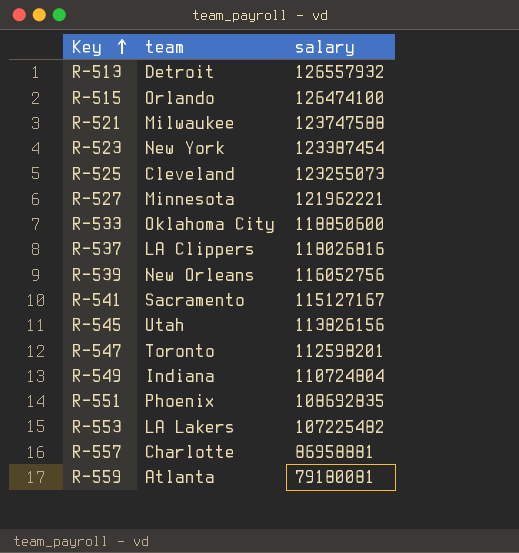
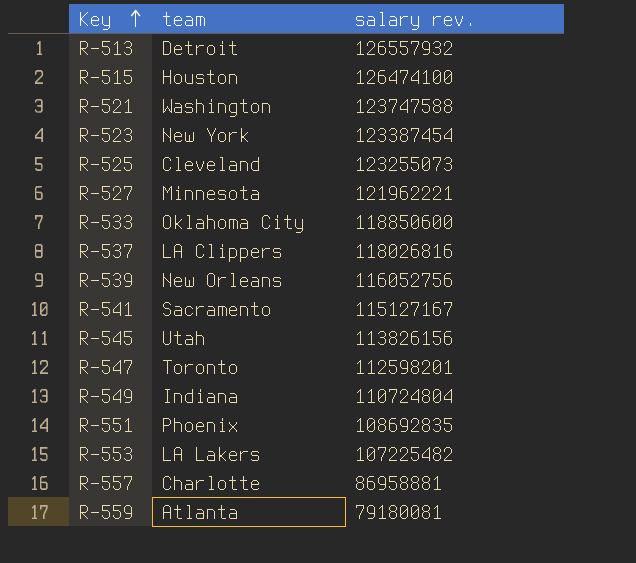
column name: salary -> salary rev.
R-515 | team: Orlando -> Houston
R-521 | team: Milwaukee -> Washington

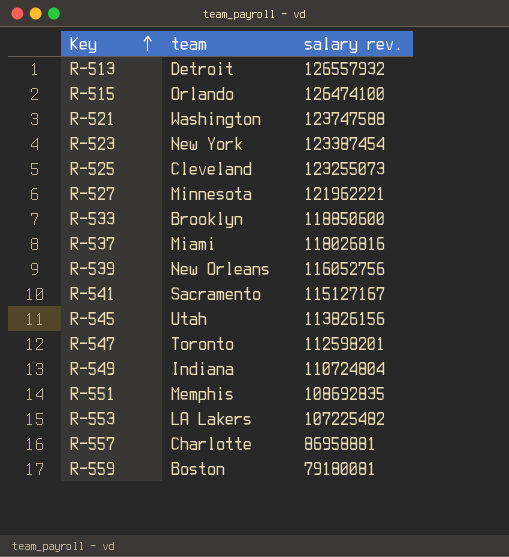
R-515 | team: Houston -> Orlando
R-533 | team: Oklahoma City -> Brooklyn
R-537 | team: LA Clippers -> Miami
R-551 | team: Phoenix -> Memphis
R-559 | team: Atlanta -> Boston

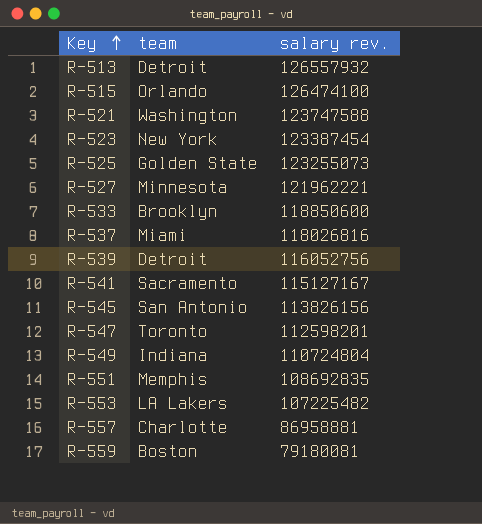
R-525 | team: Cleveland -> Golden State
R-539 | team: New Orleans -> Detroit
R-545 | team: Utah -> San Antonio

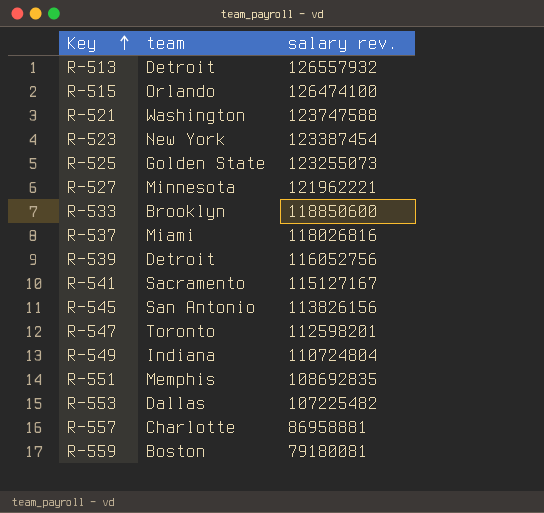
R-553 | team: LA Lakers -> Dallas

